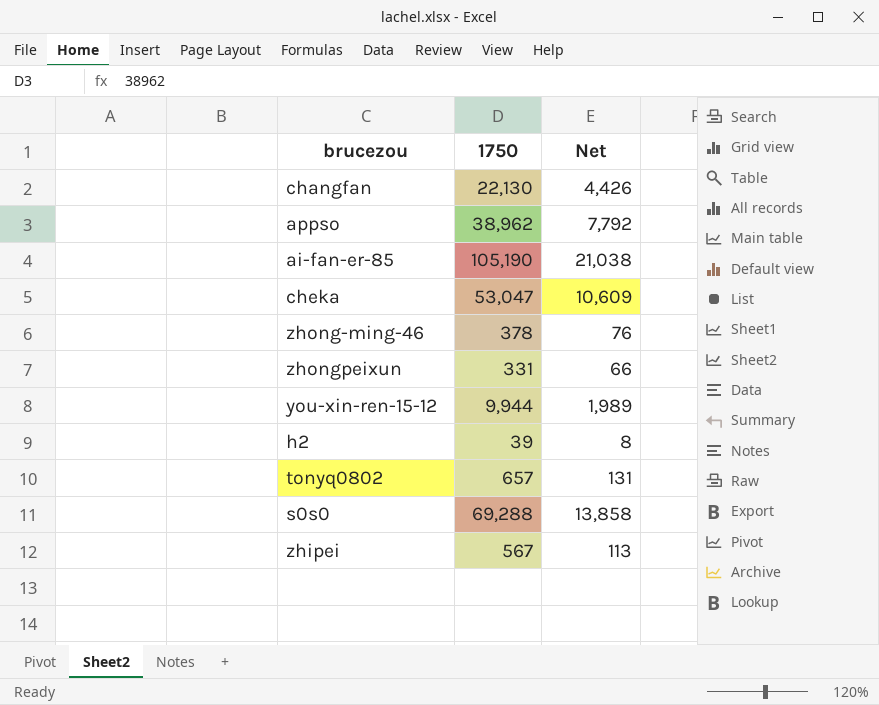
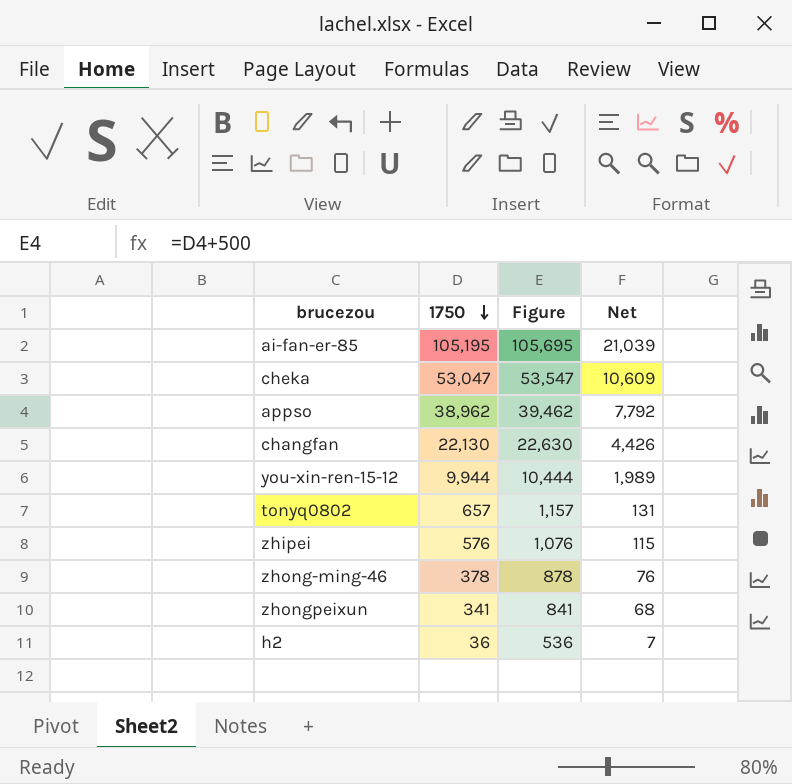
row order: none -> 1750 descending
column Figure | formula: none -> [1750] + 500
row s0s0: 69,288 | 13,858 -> none
ai-fan-er-85 | 1750: 105,190 -> 105,195
ai-fan-er-85 | Net: 21,038 -> 21,039
zhipei | 1750: 567 -> 576
zhipei | Net: 113 -> 115
zhongpeixun | 1750: 331 -> 341
zhongpeixun | Net: 66 -> 68
h2 | 1750: 39 -> 36
h2 | Net: 8 -> 7

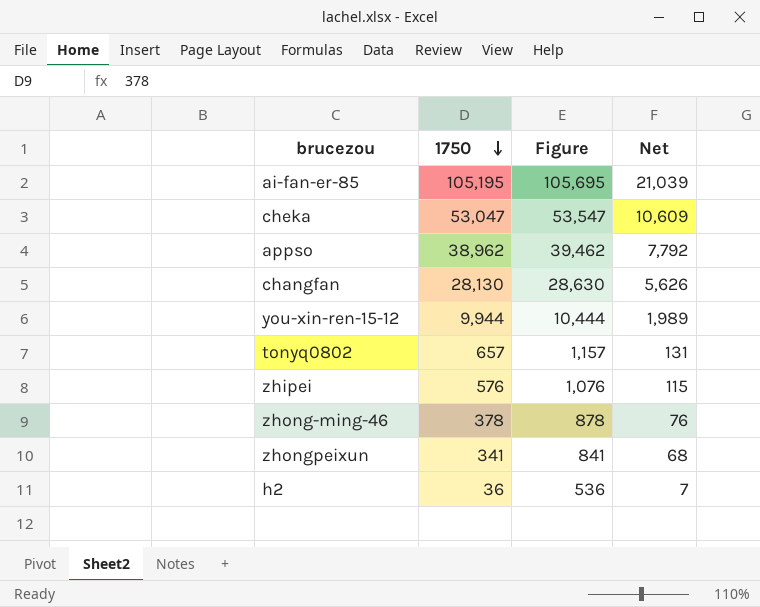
changfan | 1750: 22,130 -> 28,130
changfan | Figure: 22,630 -> 28,630
changfan | Net: 4,426 -> 5,626

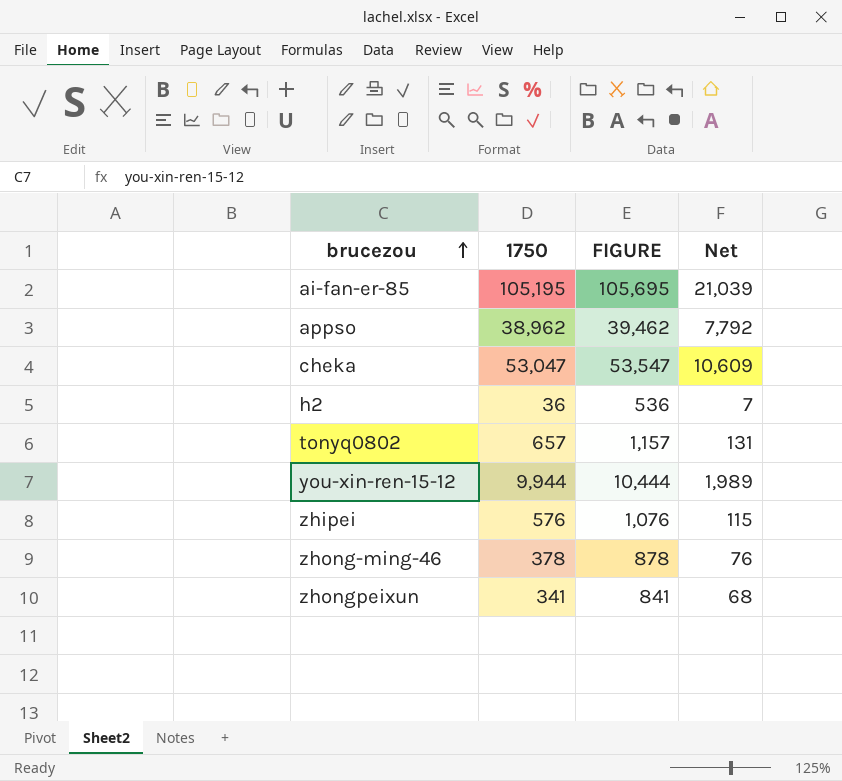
row order: 1750 descending -> brucezou ascending
column name: Figure -> FIGURE
row changfan: 28,130 | 28,630 | 5,626 -> none

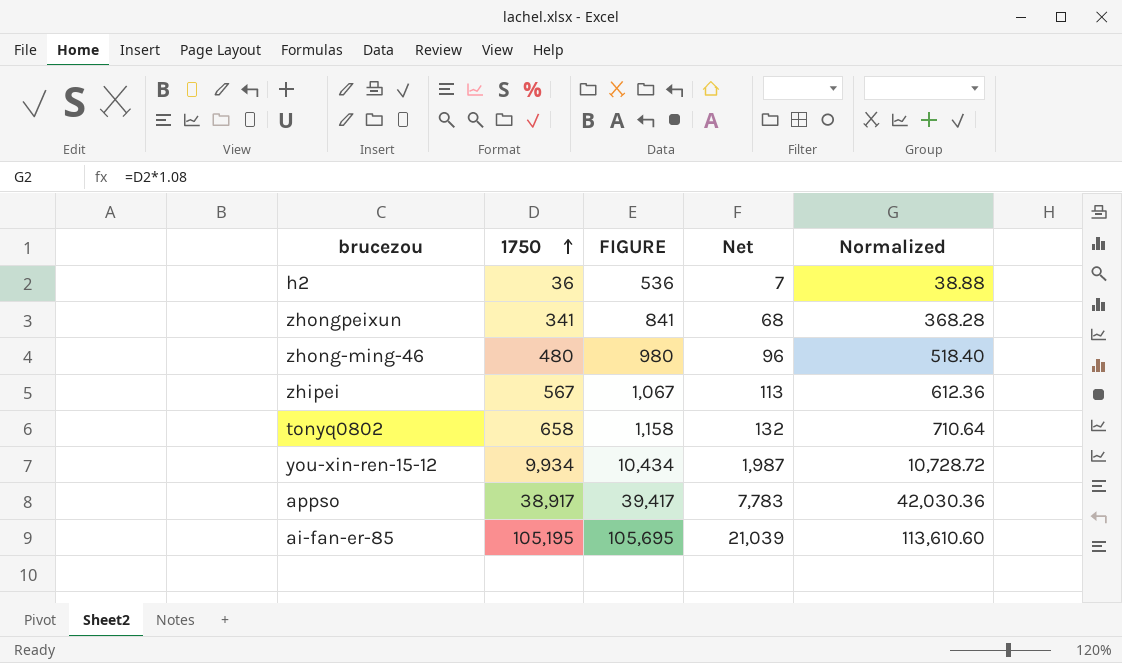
row order: brucezou ascending -> 1750 ascending
column Normalized | formula: none -> [1750] * 1.08
row cheka: 53,047 | 53,547 | 10,609 -> none
zhong-ming-46 | 1750: 378 -> 480
zhong-ming-46 | FIGURE: 878 -> 980
zhong-ming-46 | Net: 76 -> 96
zhipei | 1750: 576 -> 567
zhipei | FIGURE: 1,076 -> 1,067
zhipei | Net: 115 -> 113
tonyq0802 | 1750: 657 -> 658
tonyq0802 | FIGURE: 1,157 -> 1,158
tonyq0802 | Net: 131 -> 132
you-xin-ren-15-12 | 1750: 9,944 -> 9,934
you-xin-ren-15-12 | FIGURE: 10,444 -> 10,434
you-xin-ren-15-12 | Net: 1,989 -> 1,987
appso | 1750: 38,962 -> 38,917
appso | FIGURE: 39,462 -> 39,417
appso | Net: 7,792 -> 7,783

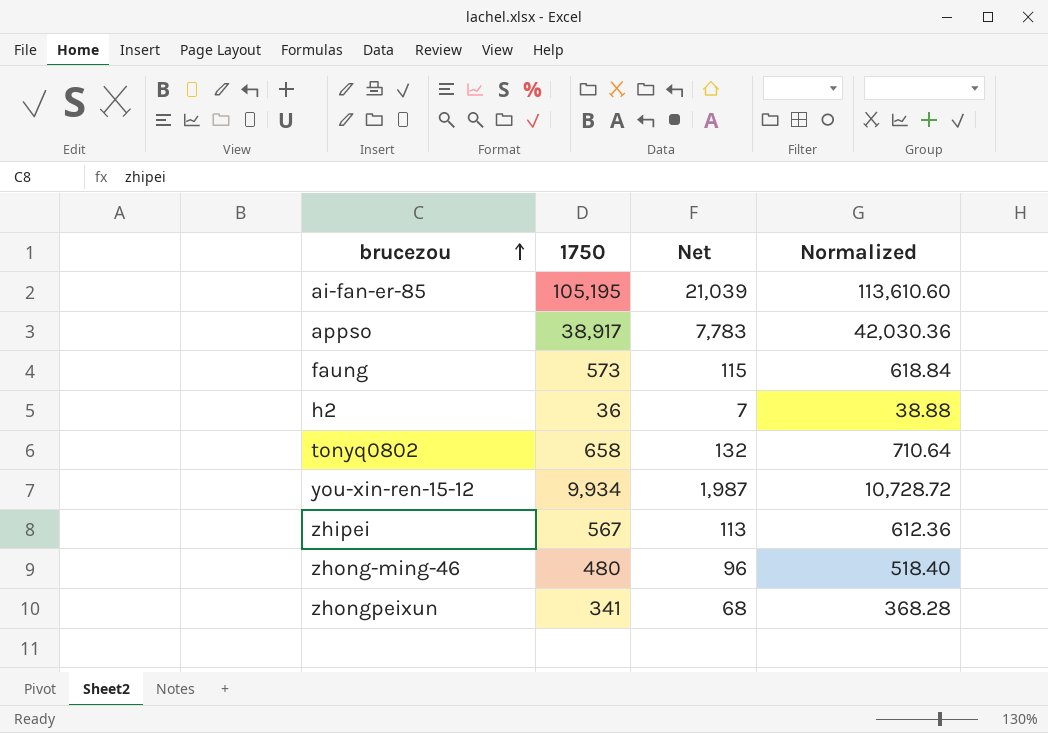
row order: 1750 ascending -> brucezou ascending
column FIGURE | formula: [1750] + 500 -> none
row faung: none -> 573 | 115 | 618.84

